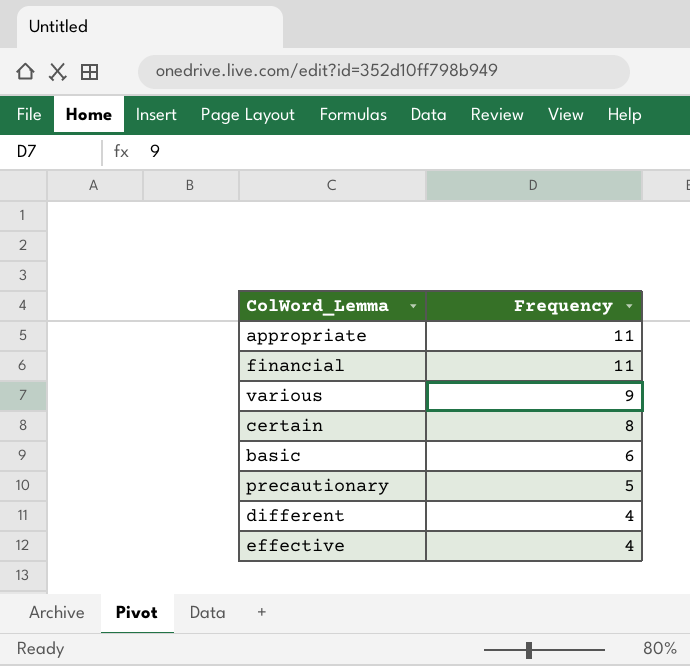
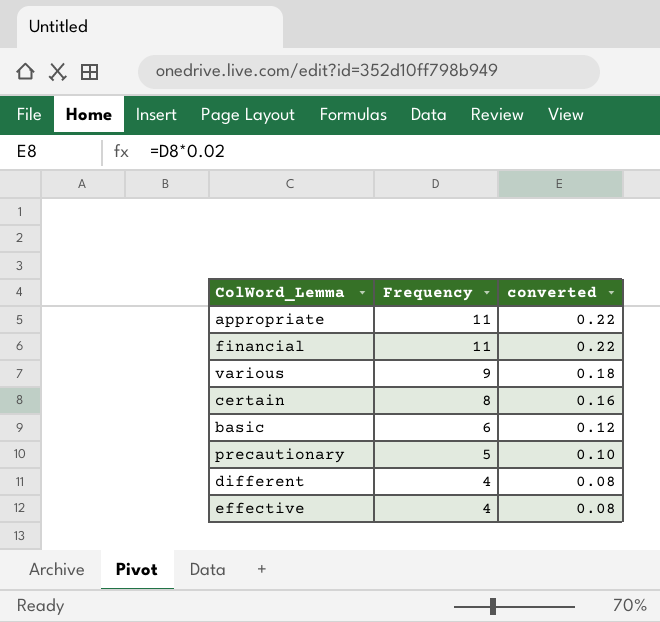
column converted | formula: none -> [Frequency] * 0.02

